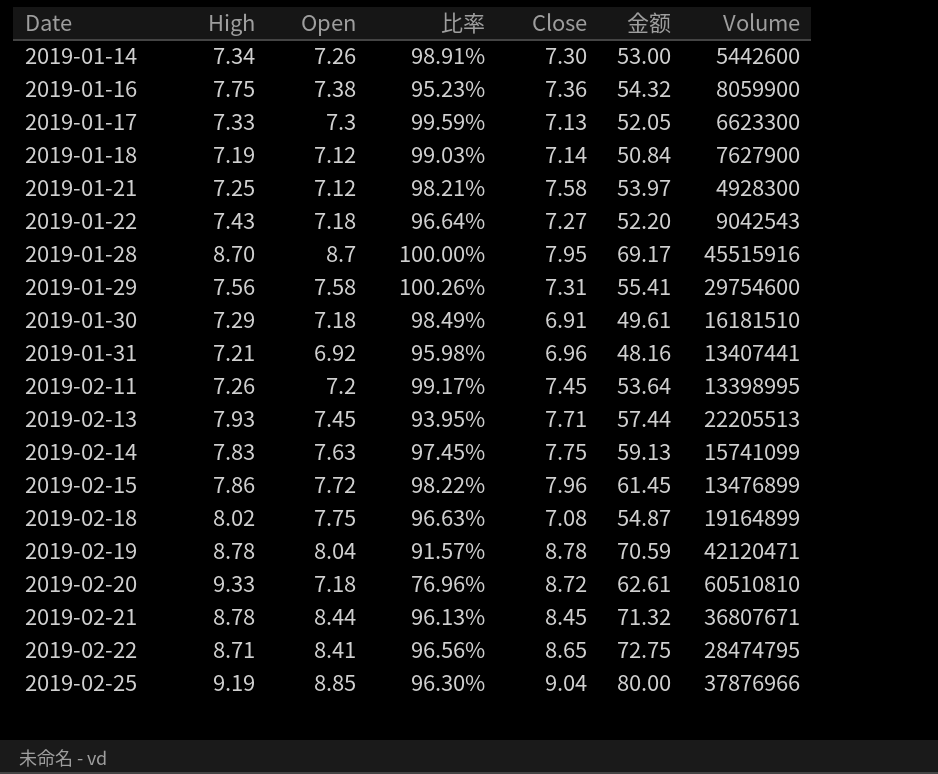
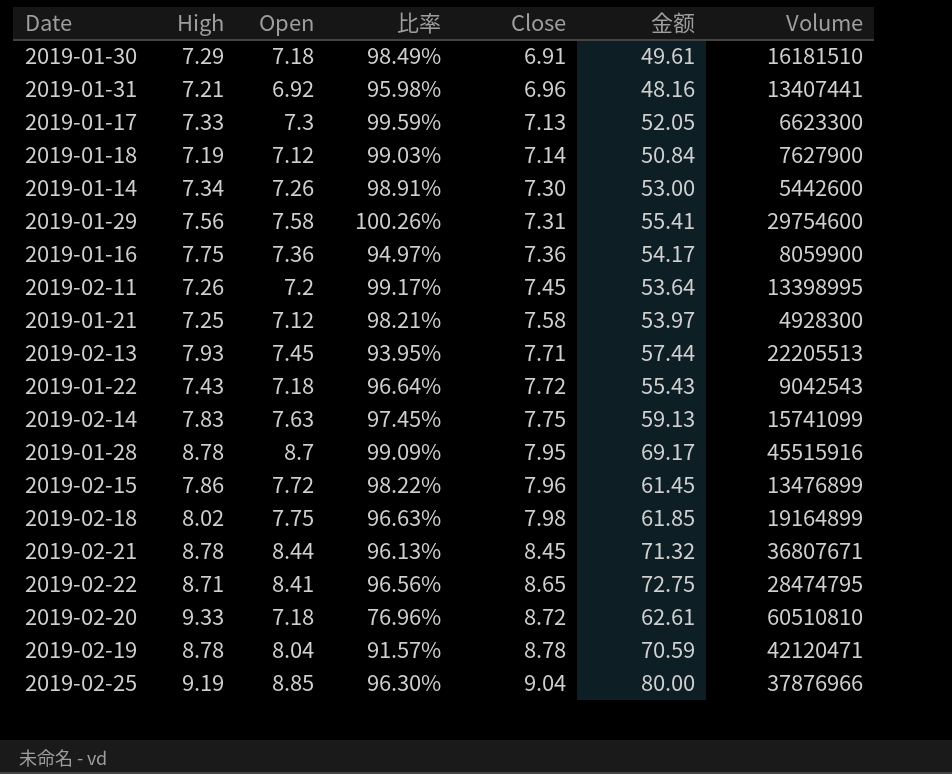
row order: Date ascending -> Close ascending
2019-01-16 | Open: 7.38 -> 7.36
2019-01-16 | 比率: 95.23% -> 94.97%
2019-01-16 | 金额: 54.32 -> 54.17
2019-01-22 | Close: 7.27 -> 7.72
2019-01-22 | 金额: 52.20 -> 55.43
2019-01-28 | High: 8.70 -> 8.78
2019-01-28 | 比率: 100.00% -> 99.09%
2019-02-18 | Close: 7.08 -> 7.98
2019-02-18 | 金额: 54.87 -> 61.85

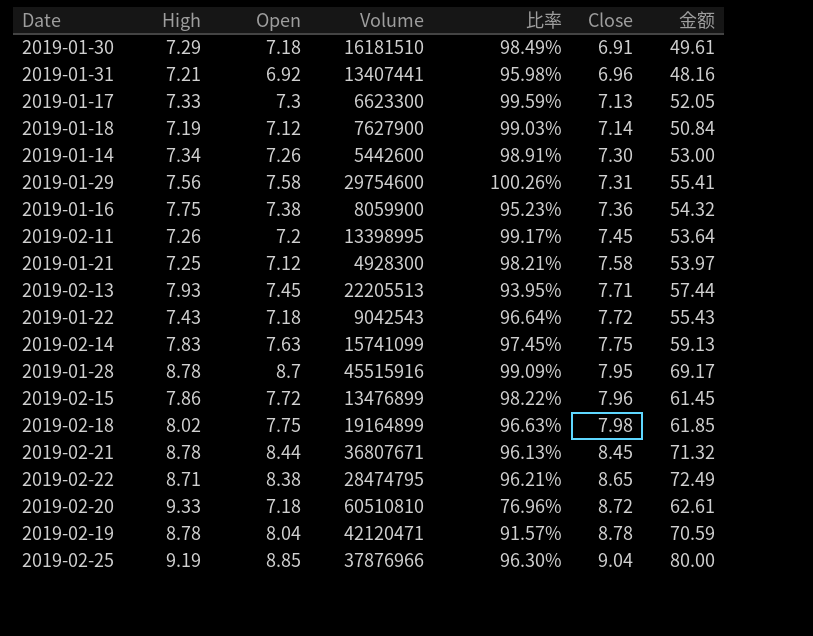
column Volume | position: 7 -> 4
2019-01-16 | Open: 7.36 -> 7.38
2019-01-16 | 比率: 94.97% -> 95.23%
2019-01-16 | 金额: 54.17 -> 54.32
2019-02-22 | Open: 8.41 -> 8.38
2019-02-22 | 比率: 96.56% -> 96.21%
2019-02-22 | 金额: 72.75 -> 72.49

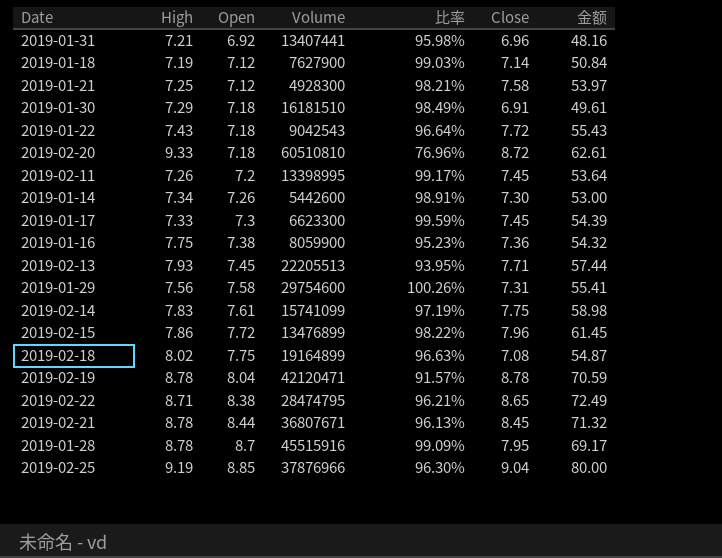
row order: Close ascending -> Open ascending
2019-01-17 | Close: 7.13 -> 7.45
2019-01-17 | 金额: 52.05 -> 54.39
2019-02-14 | Open: 7.63 -> 7.61
2019-02-14 | 比率: 97.45% -> 97.19%
2019-02-14 | 金额: 59.13 -> 58.98
2019-02-18 | Close: 7.98 -> 7.08
2019-02-18 | 金额: 61.85 -> 54.87

